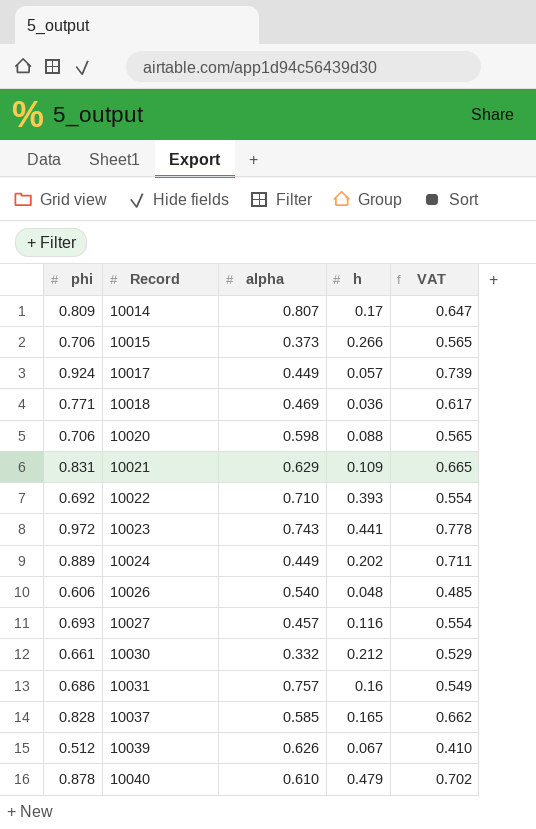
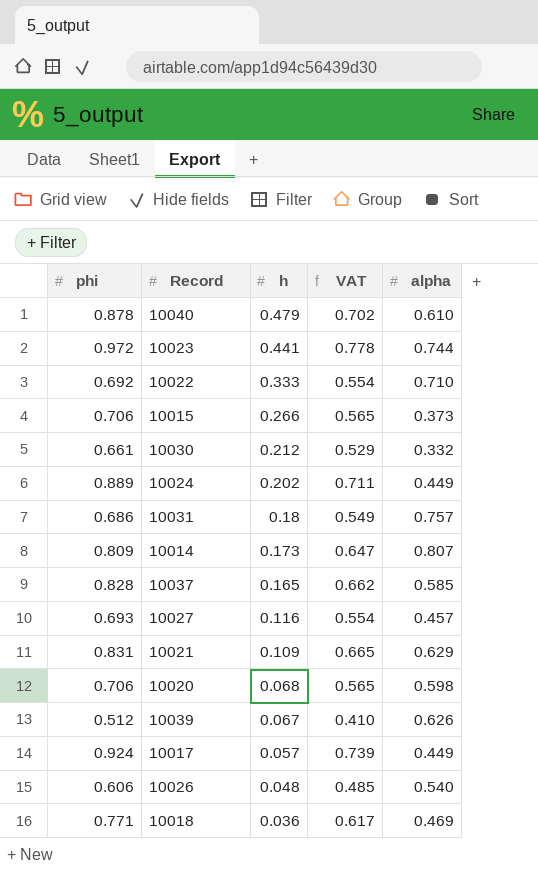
row order: Record ascending -> h descending
column alpha | position: 3 -> 5
10023 | alpha: 0.743 -> 0.744
10022 | h: 0.393 -> 0.333
10031 | h: 0.16 -> 0.18
10014 | h: 0.17 -> 0.173
10020 | h: 0.088 -> 0.068

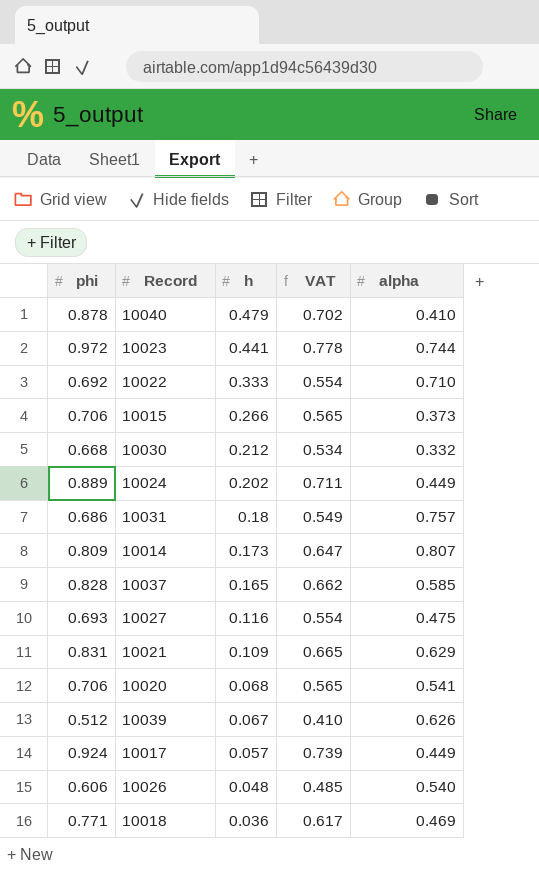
10040 | alpha: 0.610 -> 0.410
10030 | phi: 0.661 -> 0.668
10030 | VAT: 0.529 -> 0.534
10027 | alpha: 0.457 -> 0.475
10020 | alpha: 0.598 -> 0.541

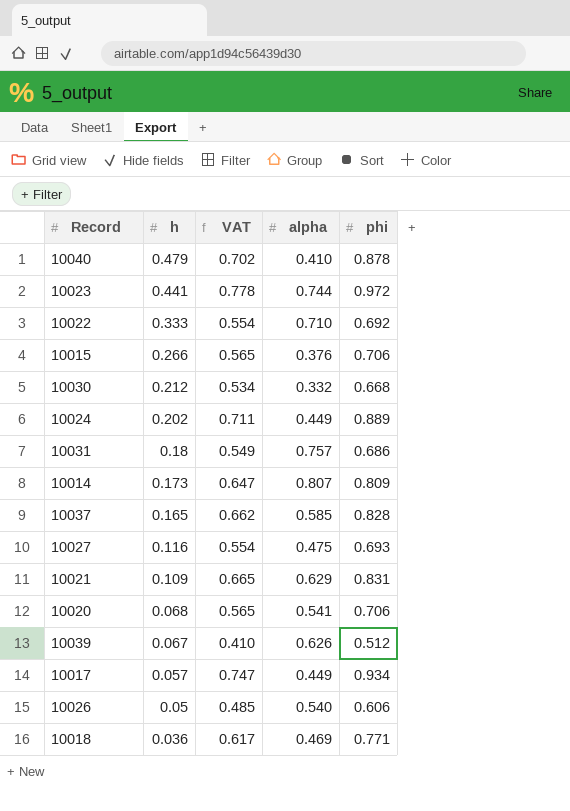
column phi | position: 1 -> 5
10015 | alpha: 0.373 -> 0.376
10017 | VAT: 0.739 -> 0.747
10017 | phi: 0.924 -> 0.934
10026 | h: 0.048 -> 0.05

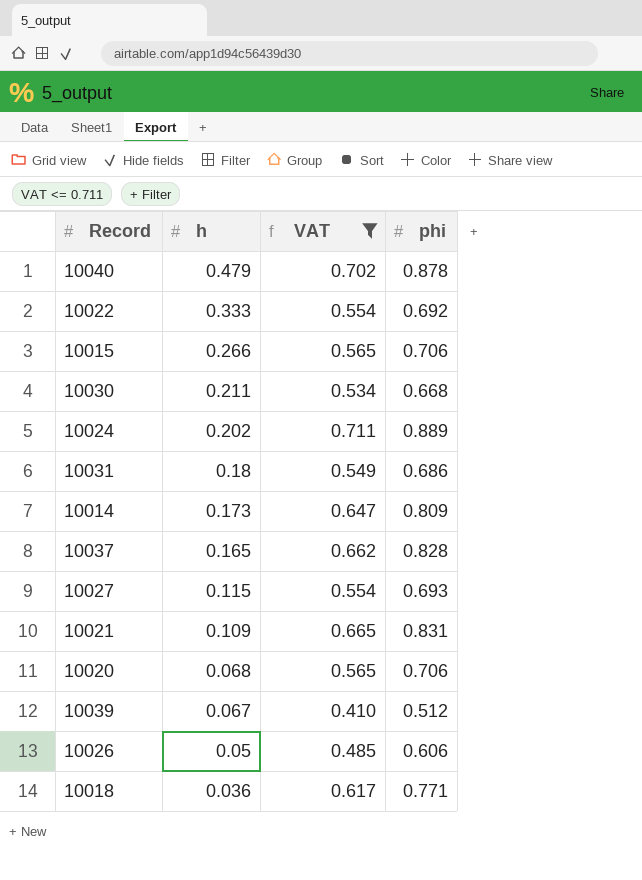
filter: none -> VAT <= 0.711
column alpha | position: 4 -> none
10030 | h: 0.212 -> 0.211
10027 | h: 0.116 -> 0.115

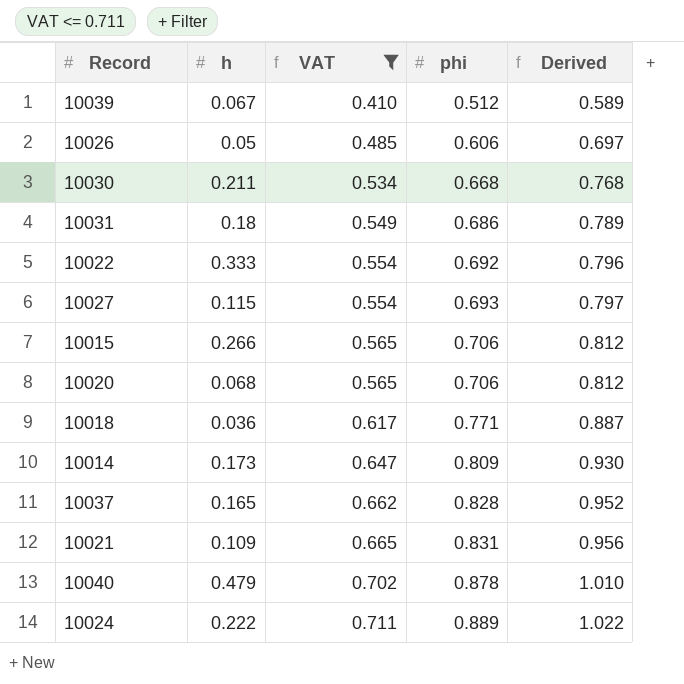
row order: h descending -> VAT ascending
column Derived | formula: none -> [phi] * 1.15
10024 | h: 0.202 -> 0.222

